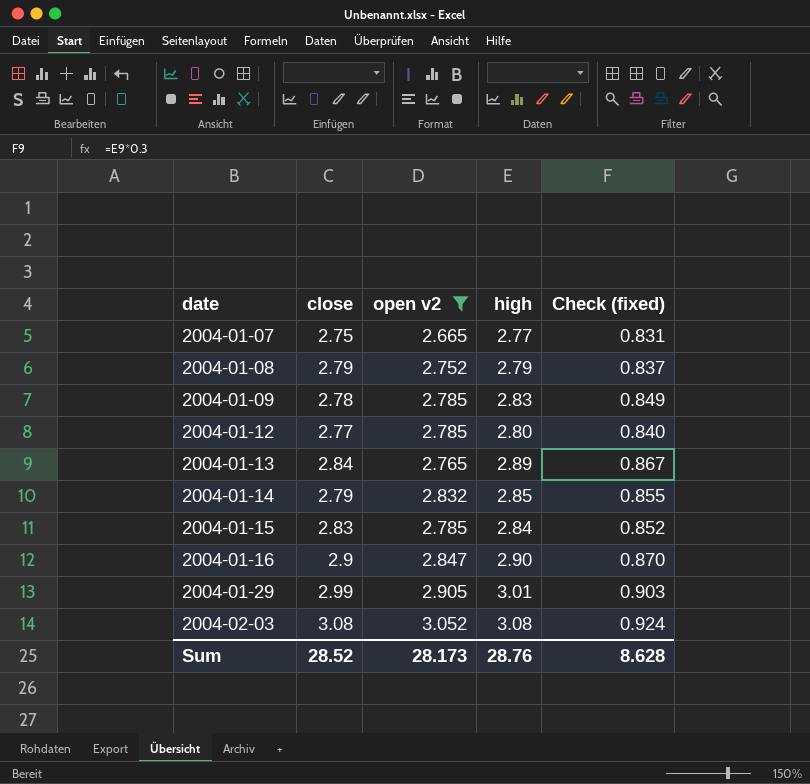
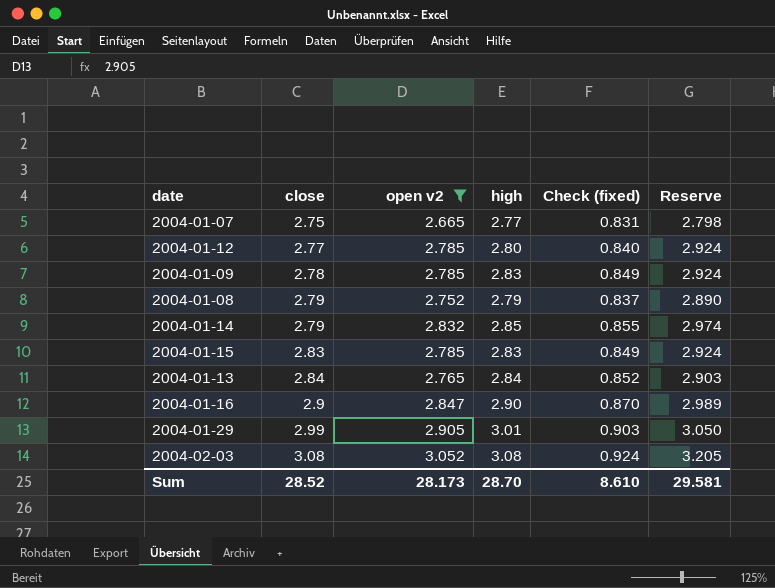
row order: date ascending -> close ascending
column Reserve | formula: none -> [open v2] * 1.05
2004-01-15 | high: 2.84 -> 2.83
2004-01-15 | Check (fixed): 0.852 -> 0.849
2004-01-13 | high: 2.89 -> 2.84
2004-01-13 | Check (fixed): 0.867 -> 0.852
Sum | high: 28.76 -> 28.70
Sum | Check (fixed): 8.628 -> 8.610

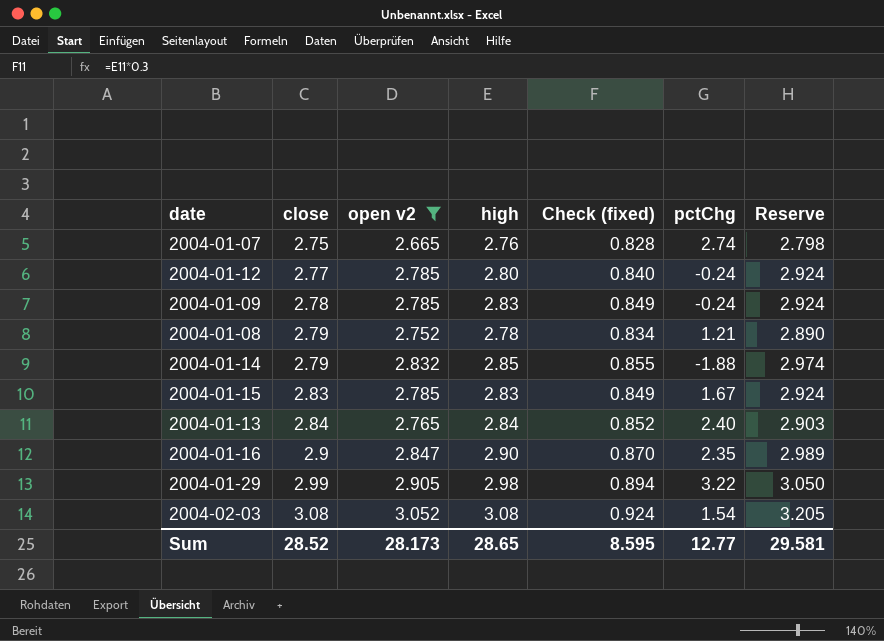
column pctChg | position: none -> 6
2004-01-07 | high: 2.77 -> 2.76
2004-01-07 | Check (fixed): 0.831 -> 0.828
2004-01-08 | high: 2.79 -> 2.78
2004-01-08 | Check (fixed): 0.837 -> 0.834
2004-01-29 | high: 3.01 -> 2.98
2004-01-29 | Check (fixed): 0.903 -> 0.894
Sum | high: 28.70 -> 28.65
Sum | Check (fixed): 8.610 -> 8.595

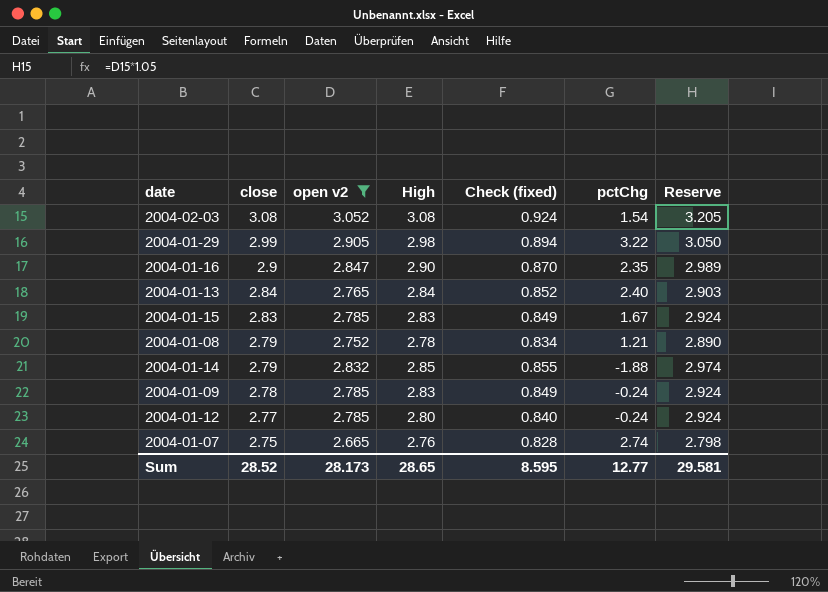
row order: close ascending -> close descending
column name: high -> High

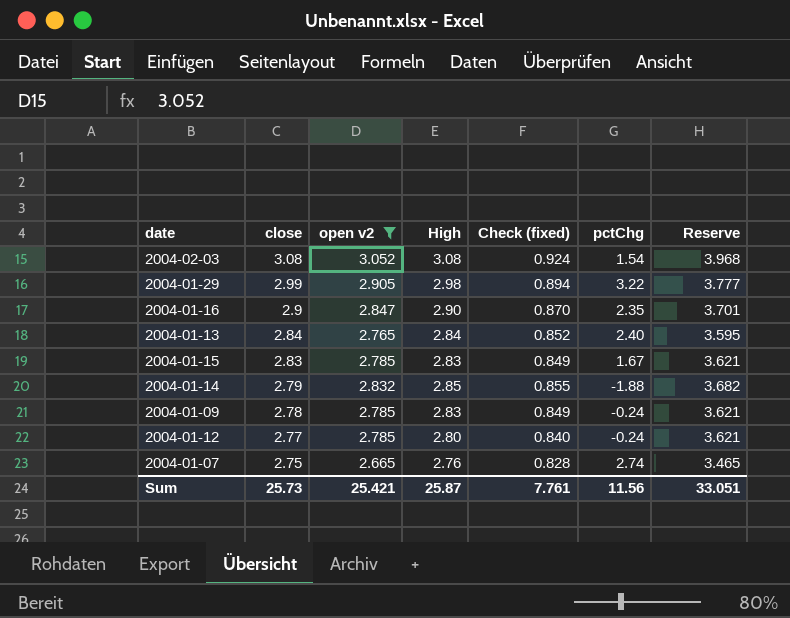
column Reserve | formula: [open v2] * 1.05 -> [open v2] * 1.3
row 2004-01-08: 2.79 | 2.752 | 2.78 | 0.834 | 1.21 | 2.890 -> none
Sum | close: 28.52 -> 25.73
Sum | open v2: 28.173 -> 25.421
Sum | High: 28.65 -> 25.87
Sum | Check (fixed): 8.595 -> 7.761
Sum | pctChg: 12.77 -> 11.56
Sum | Reserve: 29.581 -> 33.051

